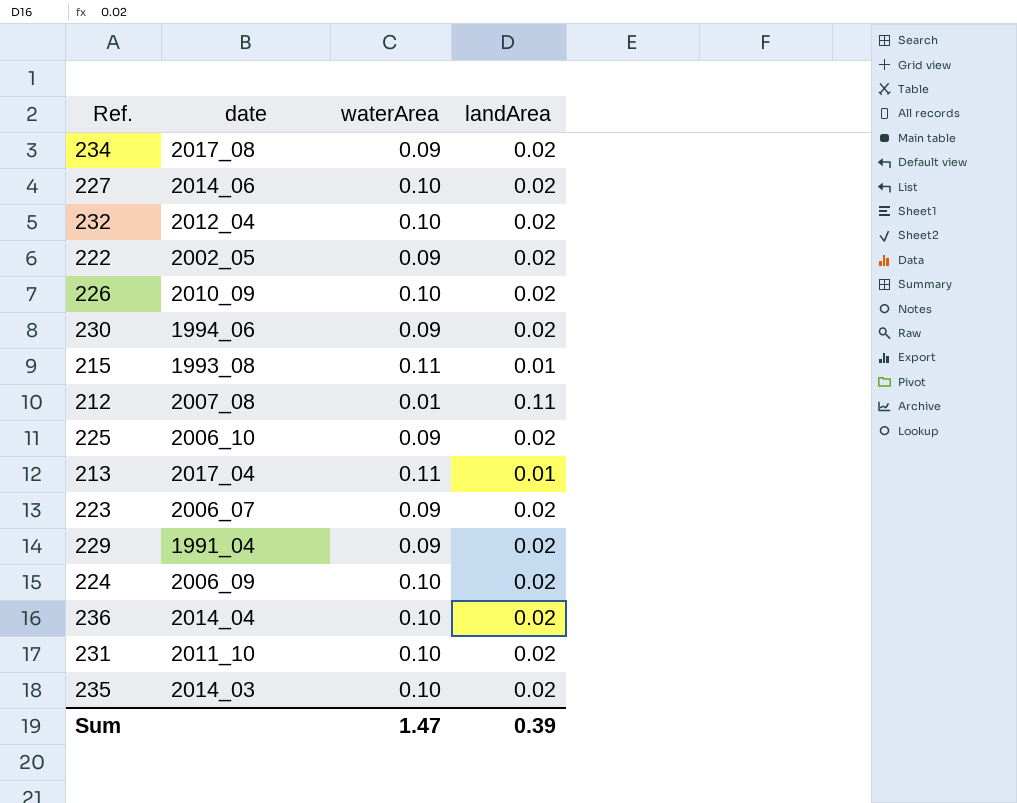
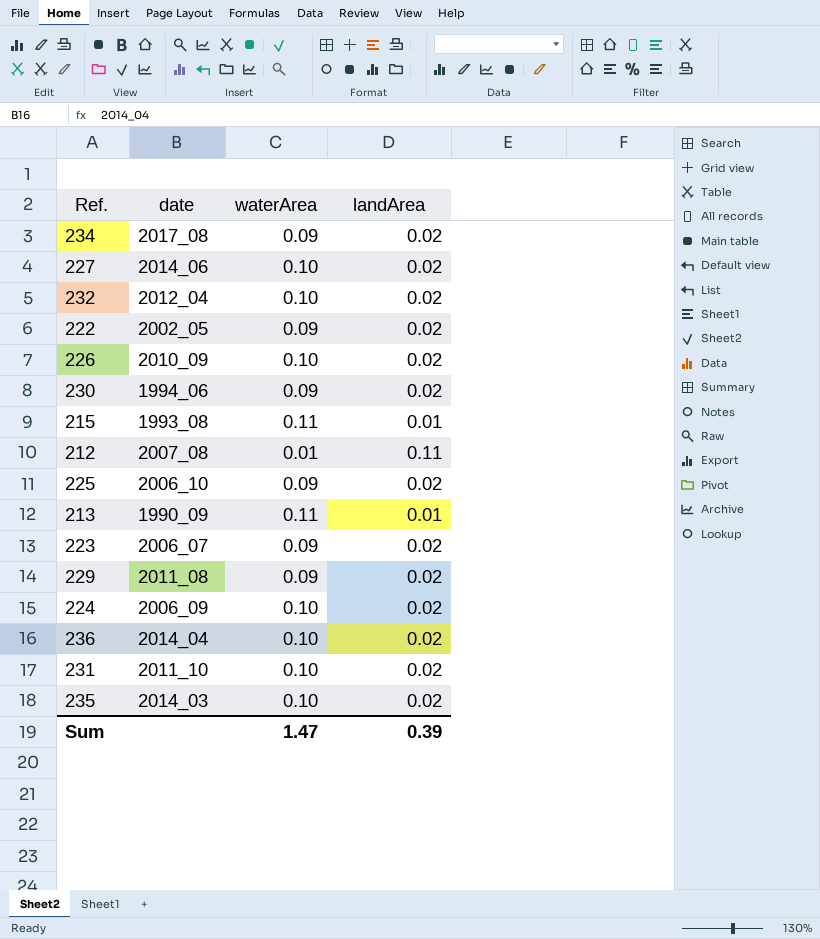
213 | date: 2017_04 -> 1990_09
229 | date: 1991_04 -> 2011_08

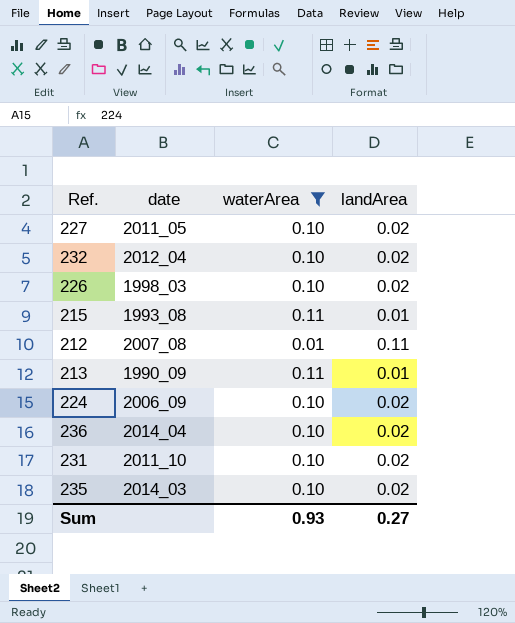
filter: none -> waterArea != 0.09
227 | date: 2014_06 -> 2011_05
226 | date: 2010_09 -> 1998_03
Sum | waterArea: 1.47 -> 0.93
Sum | landArea: 0.39 -> 0.27

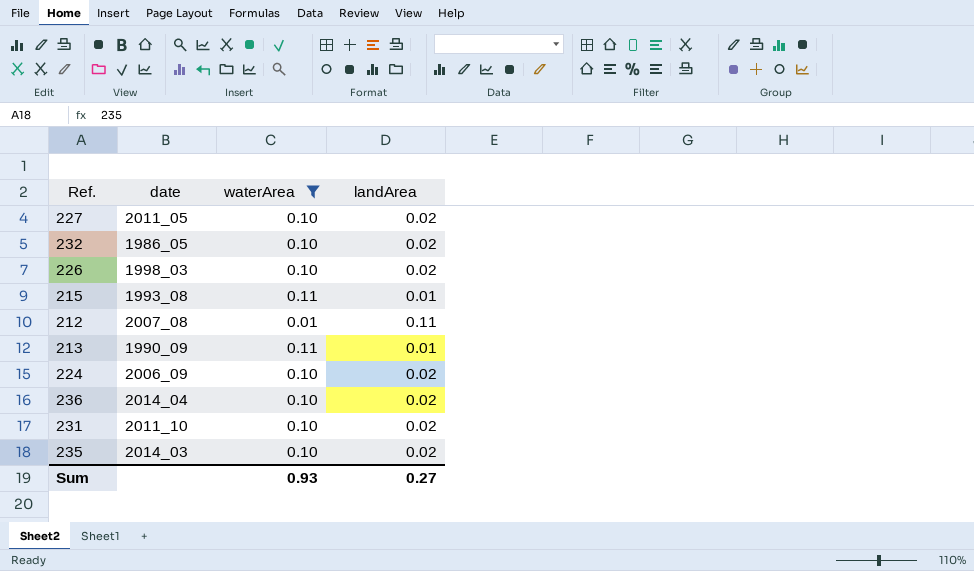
232 | date: 2012_04 -> 1986_05

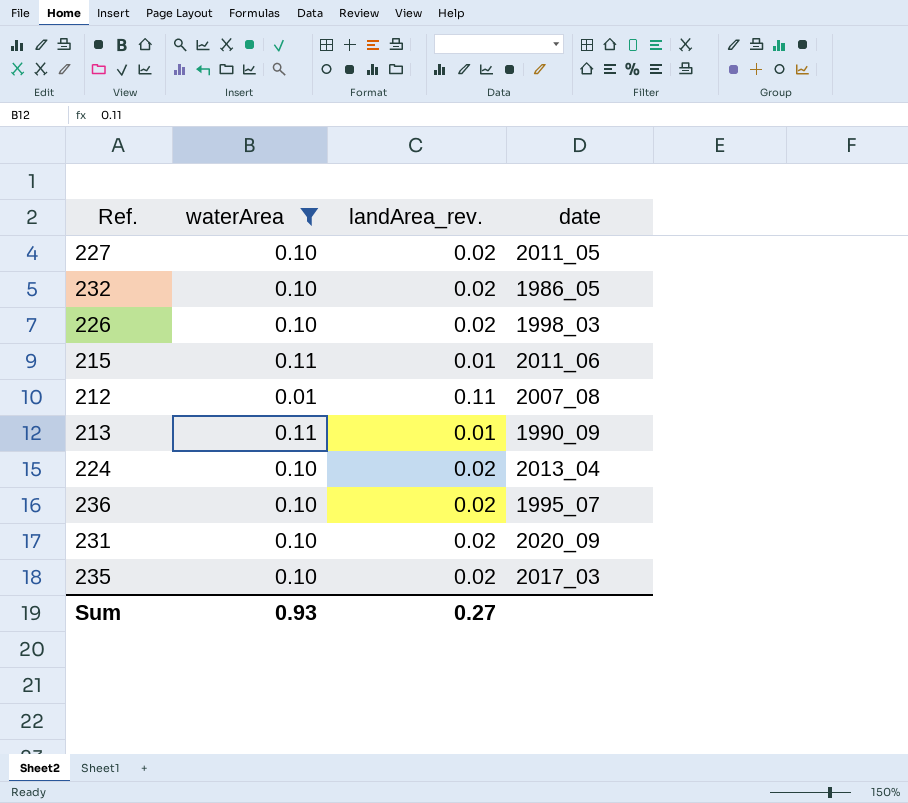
column name: landArea -> landArea_rev.
column date | position: 2 -> 4
215 | date: 1993_08 -> 2011_06
224 | date: 2006_09 -> 2013_04
236 | date: 2014_04 -> 1995_07
231 | date: 2011_10 -> 2020_09
235 | date: 2014_03 -> 2017_03

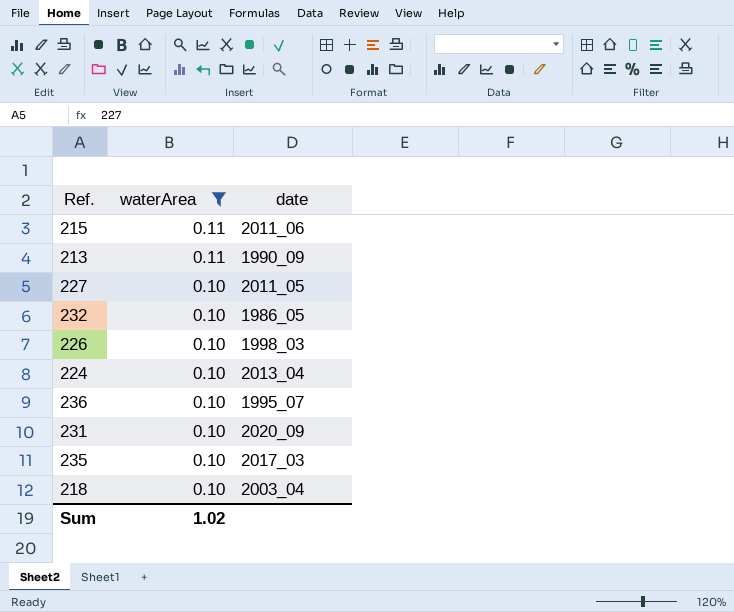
row order: none -> waterArea descending
column landArea_rev. | position: 3 -> none
row 212: 0.01 | 0.11 | 2007_08 -> none
row 218: none -> 0.10 | 2003_04
Sum | waterArea: 0.93 -> 1.02

